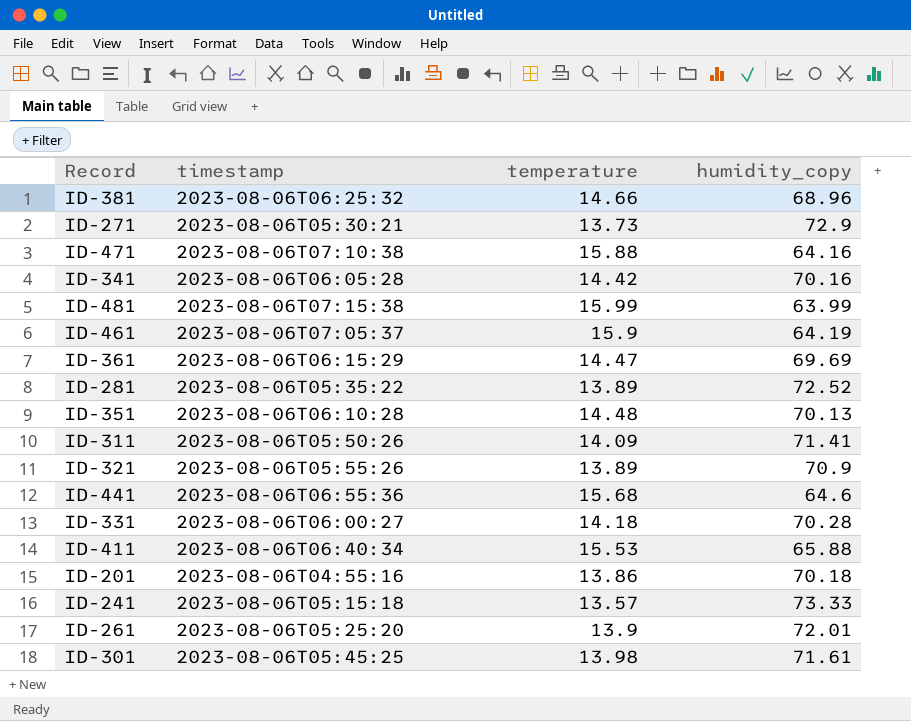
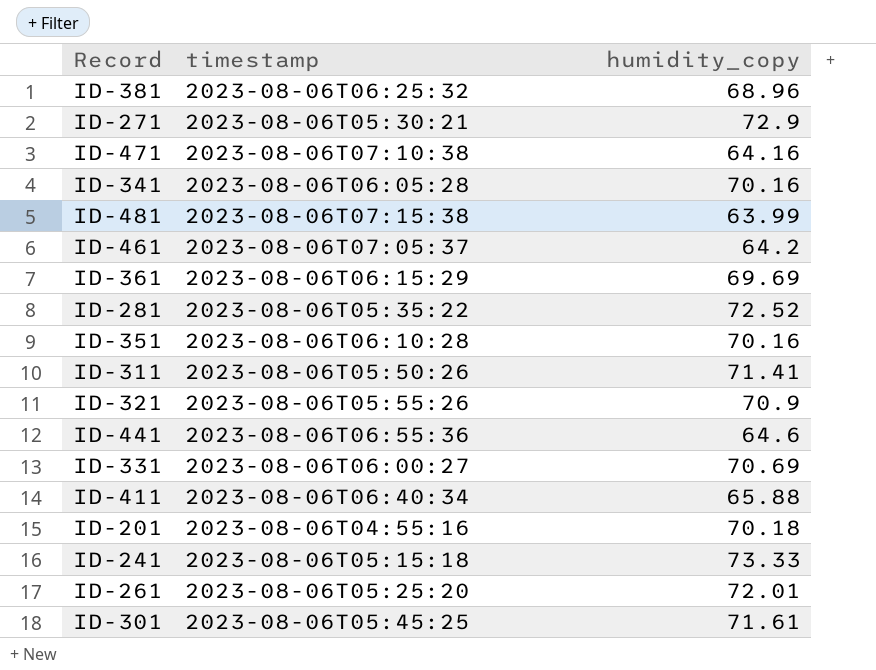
column temperature | position: 3 -> none
ID-461 | humidity_copy: 64.19 -> 64.2
ID-351 | humidity_copy: 70.13 -> 70.16
ID-331 | humidity_copy: 70.28 -> 70.69

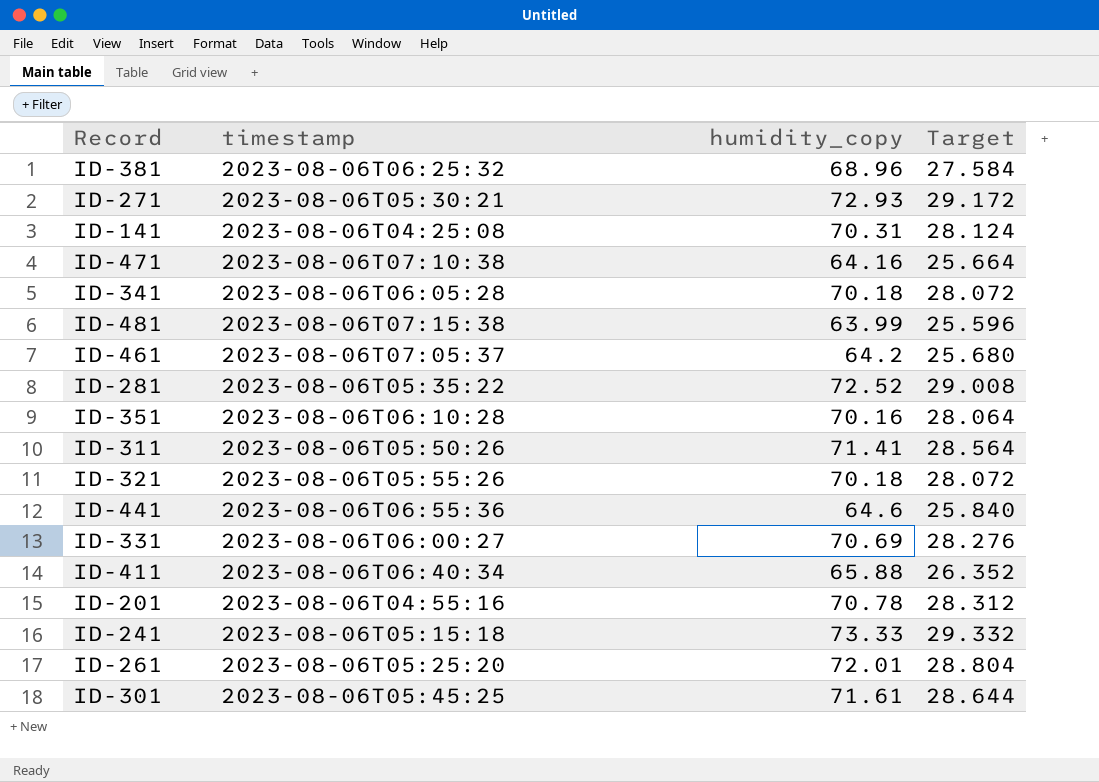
column Target | formula: none -> [humidity_copy] * 0.4
row ID-361: 2023-08-06T06:15:29 | 69.69 -> none
ID-271 | humidity_copy: 72.9 -> 72.93
row ID-141: none -> 2023-08-06T04:25:08 | 70.31 | 28.124
ID-341 | humidity_copy: 70.16 -> 70.18
ID-321 | humidity_copy: 70.9 -> 70.18
ID-201 | humidity_copy: 70.18 -> 70.78

